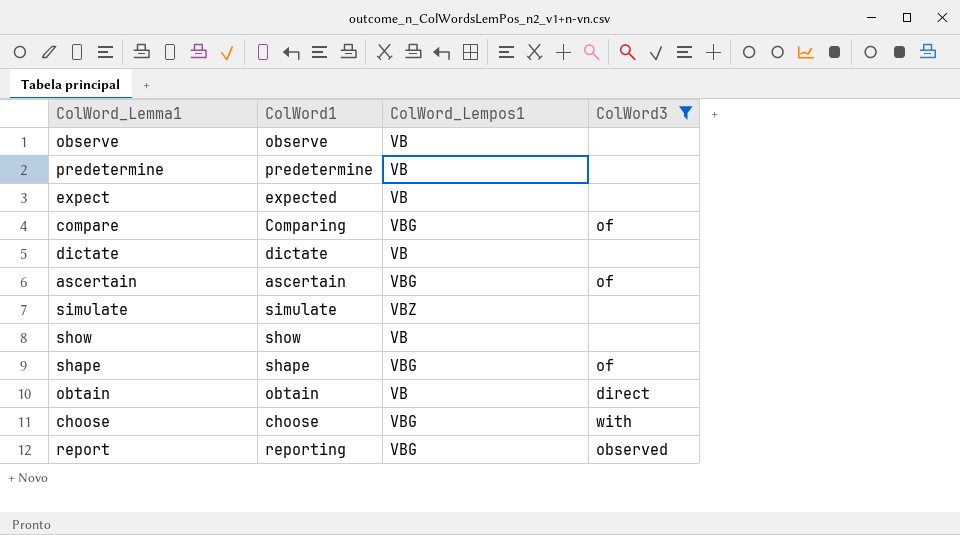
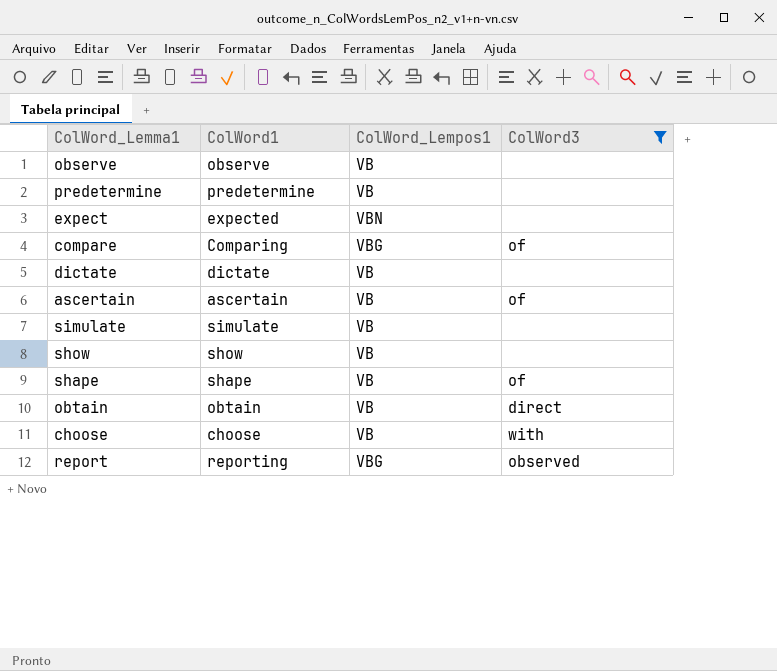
expect | ColWord_Lempos1: VB -> VBN
ascertain | ColWord_Lempos1: VBG -> VB
simulate | ColWord_Lempos1: VBZ -> VB
shape | ColWord_Lempos1: VBG -> VB
choose | ColWord_Lempos1: VBG -> VB

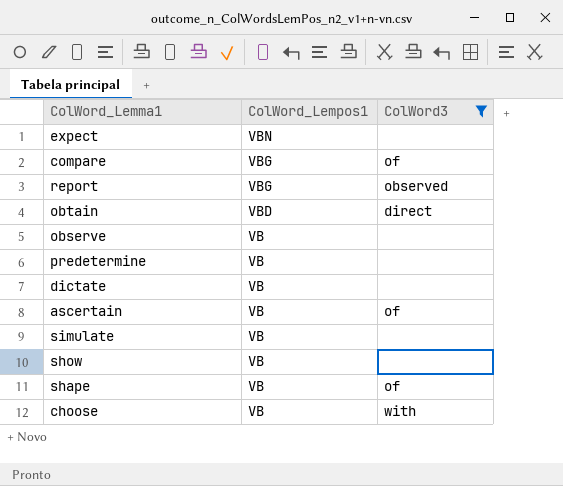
row order: none -> ColWord_Lempos1 descending
column ColWord1 | position: 2 -> none
obtain | ColWord_Lempos1: VB -> VBD

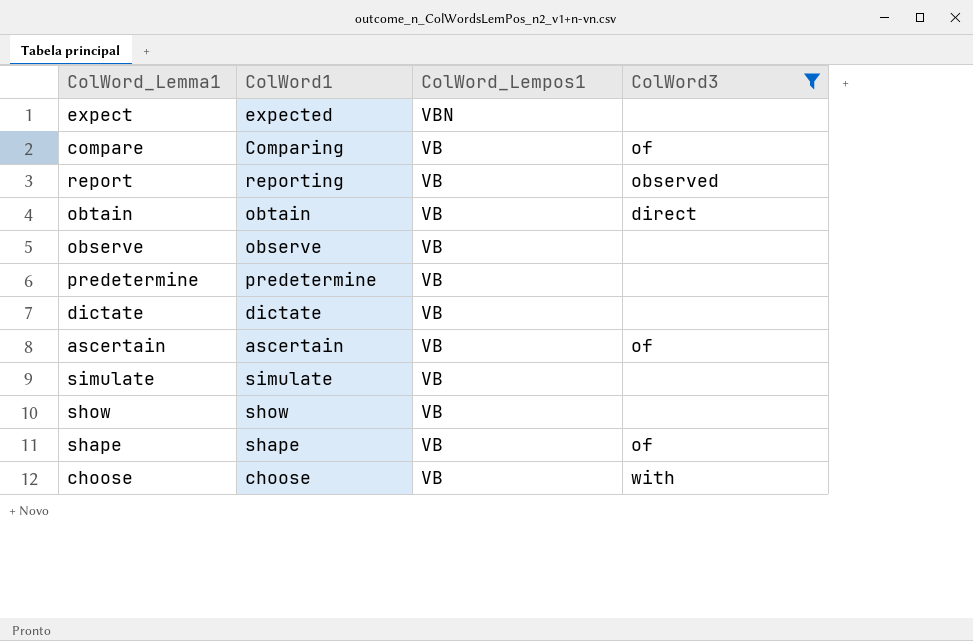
column ColWord1 | position: none -> 2
compare | ColWord_Lempos1: VBG -> VB
report | ColWord_Lempos1: VBG -> VB
obtain | ColWord_Lempos1: VBD -> VB

